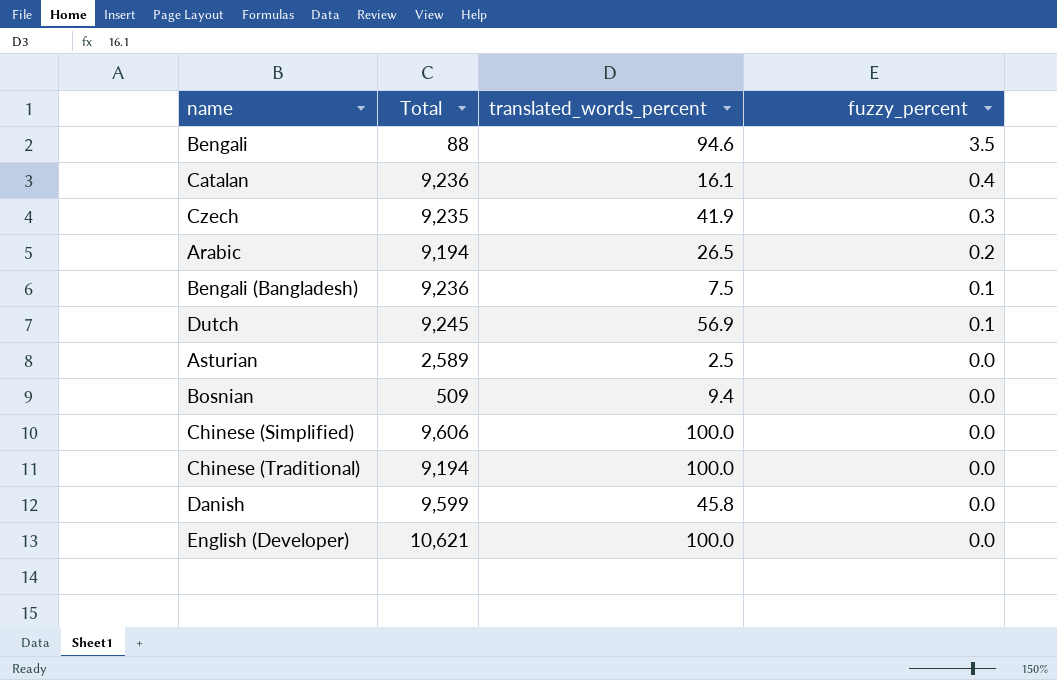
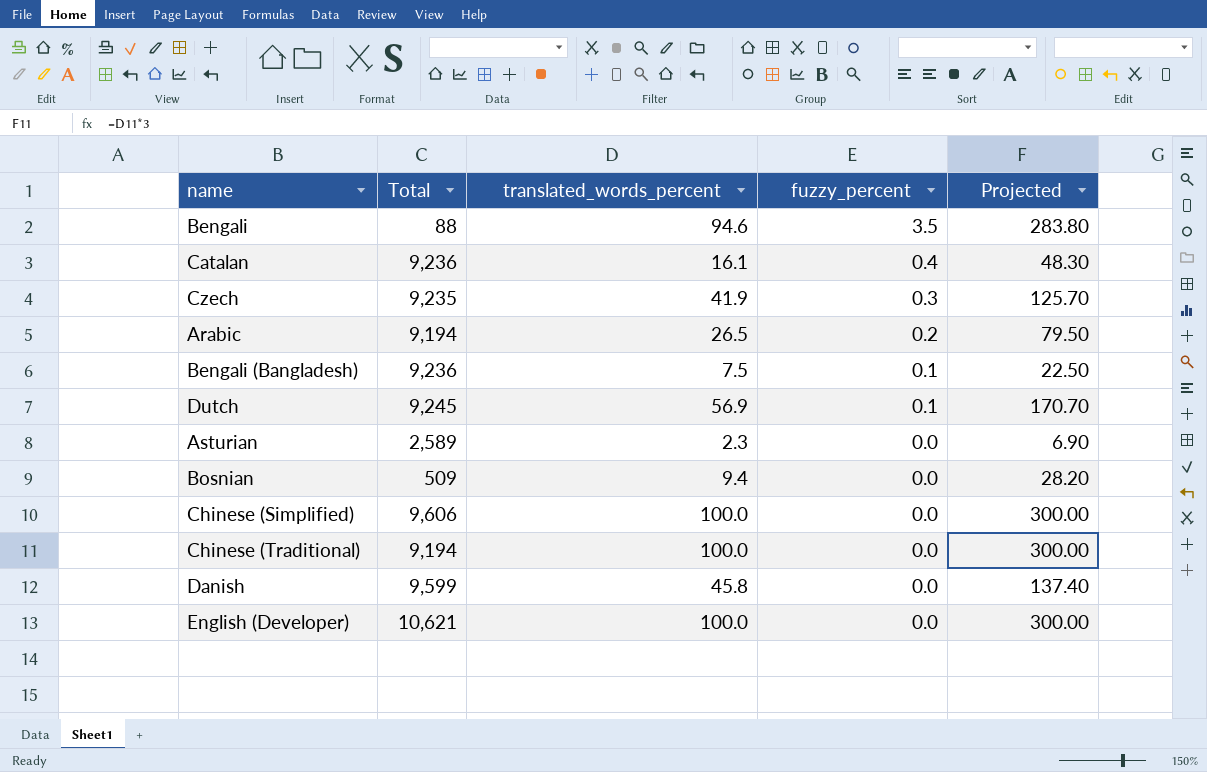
column Projected | formula: none -> [translated_words_percent] * 3
Asturian | translated_words_percent: 2.5 -> 2.3

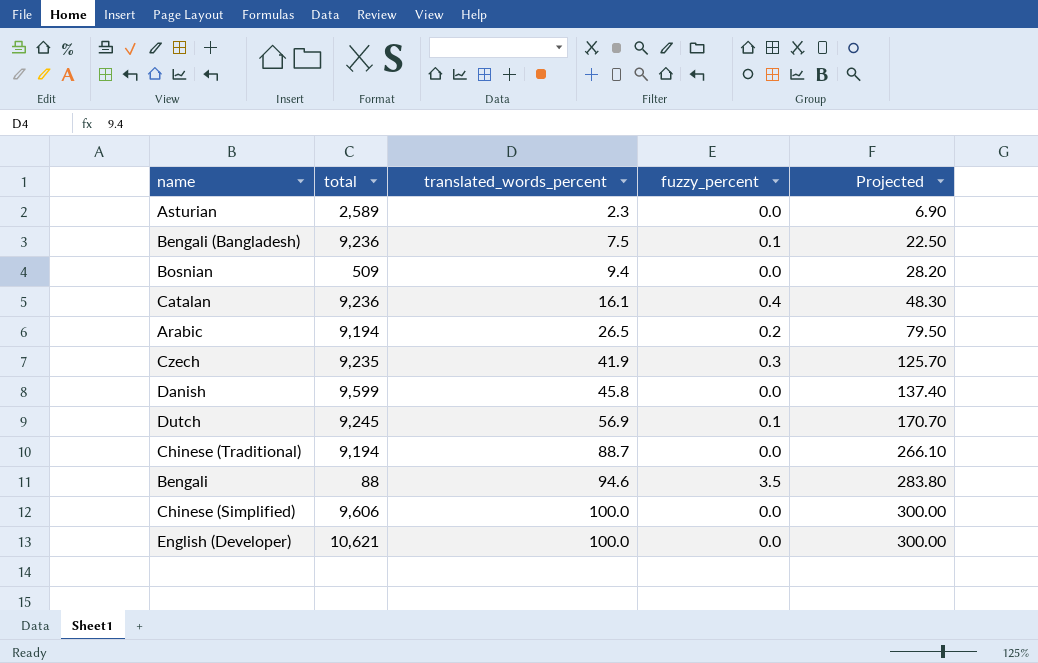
row order: fuzzy_percent descending -> translated_words_percent ascending
column name: Total -> total
Chinese (Traditional) | translated_words_percent: 100.0 -> 88.7
Chinese (Traditional) | Projected: 300.00 -> 266.10

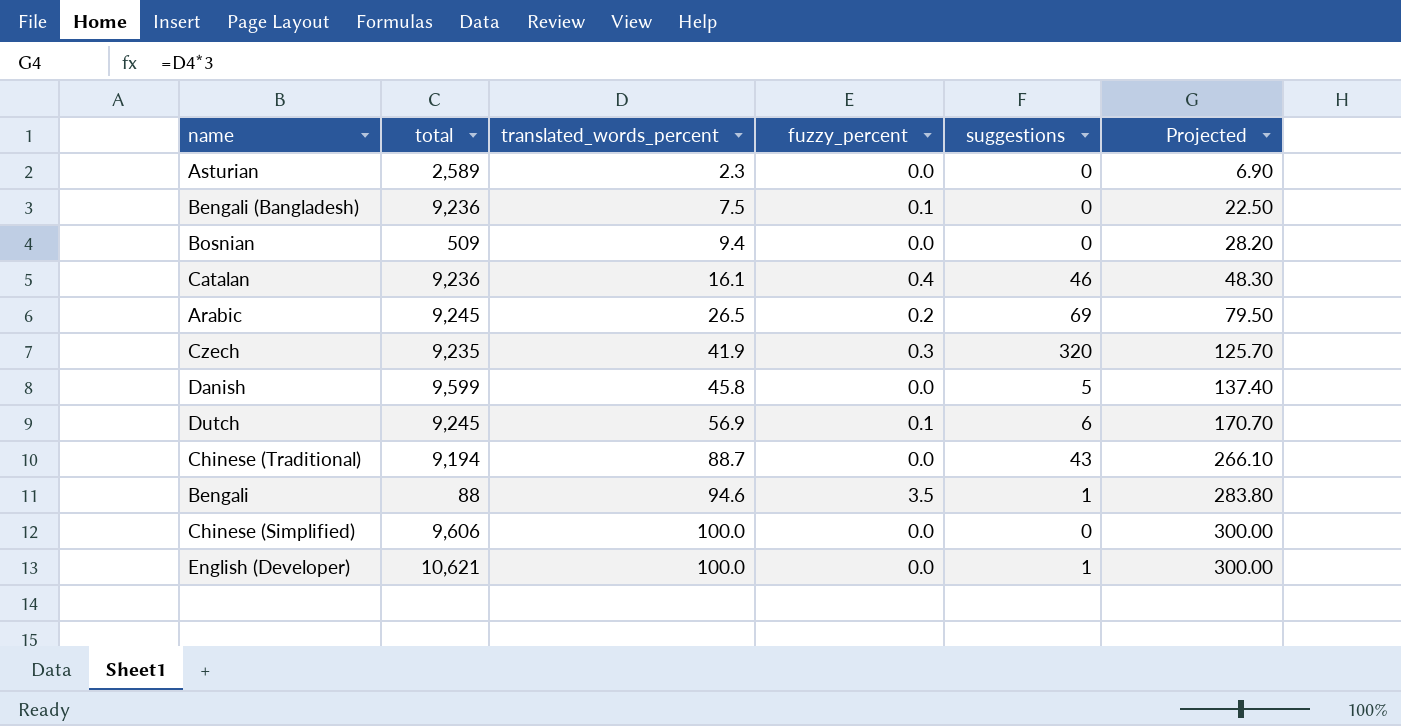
column suggestions | position: none -> 5
Arabic | total: 9,194 -> 9,245

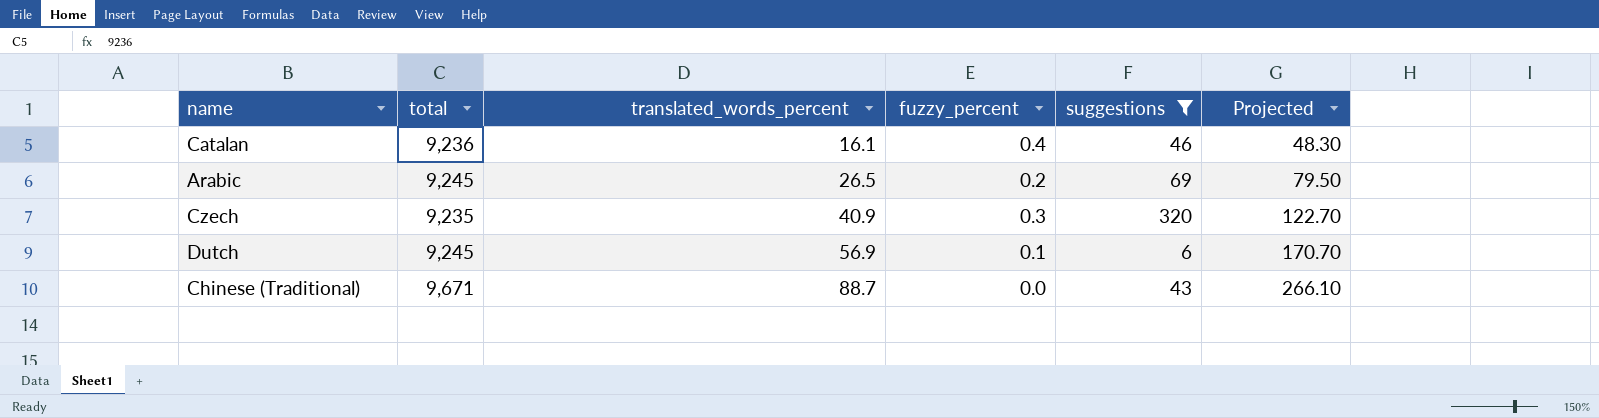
filter: none -> suggestions >= 6
Czech | translated_words_percent: 41.9 -> 40.9
Czech | Projected: 125.70 -> 122.70
Chinese (Traditional) | total: 9,194 -> 9,671

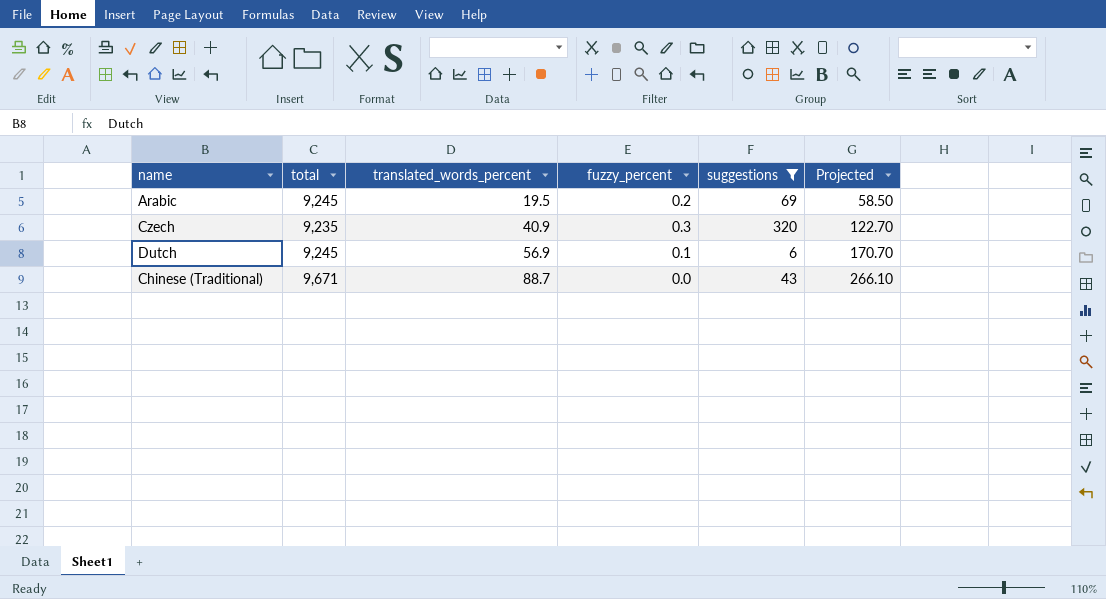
row Catalan: 9,236 | 16.1 | 0.4 | 46 | 48.30 -> none
Arabic | translated_words_percent: 26.5 -> 19.5
Arabic | Projected: 79.50 -> 58.50

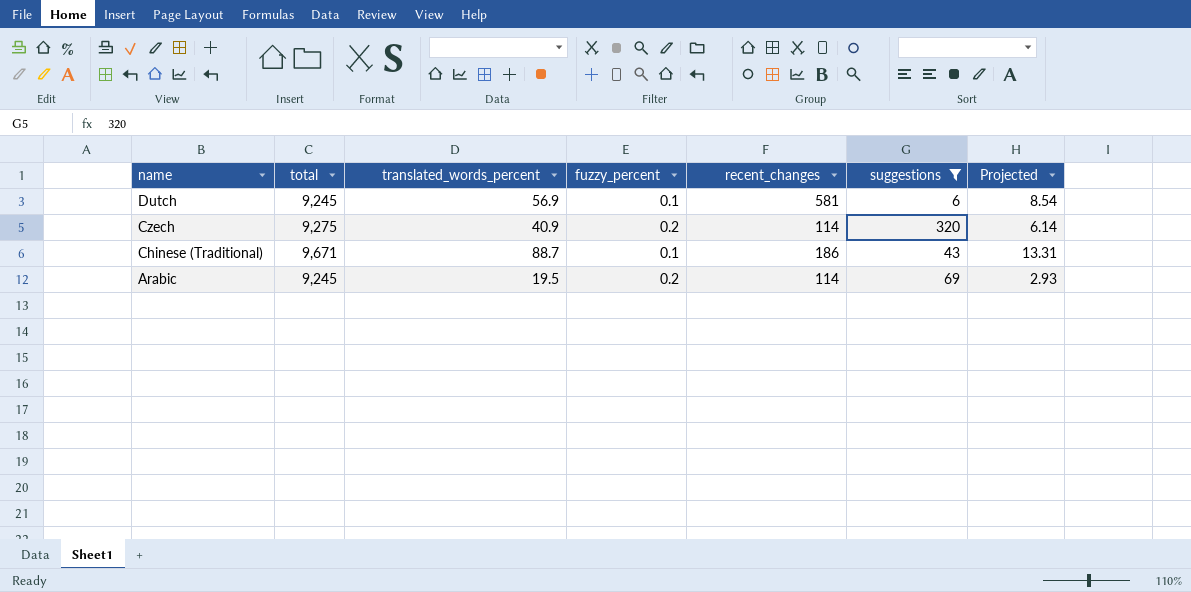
row order: translated_words_percent ascending -> name descending
column recent_changes | position: none -> 5
column Projected | formula: [translated_words_percent] * 3 -> [translated_words_percent] * 0.15
Czech | total: 9,235 -> 9,275
Czech | fuzzy_percent: 0.3 -> 0.2
Chinese (Traditional) | fuzzy_percent: 0.0 -> 0.1

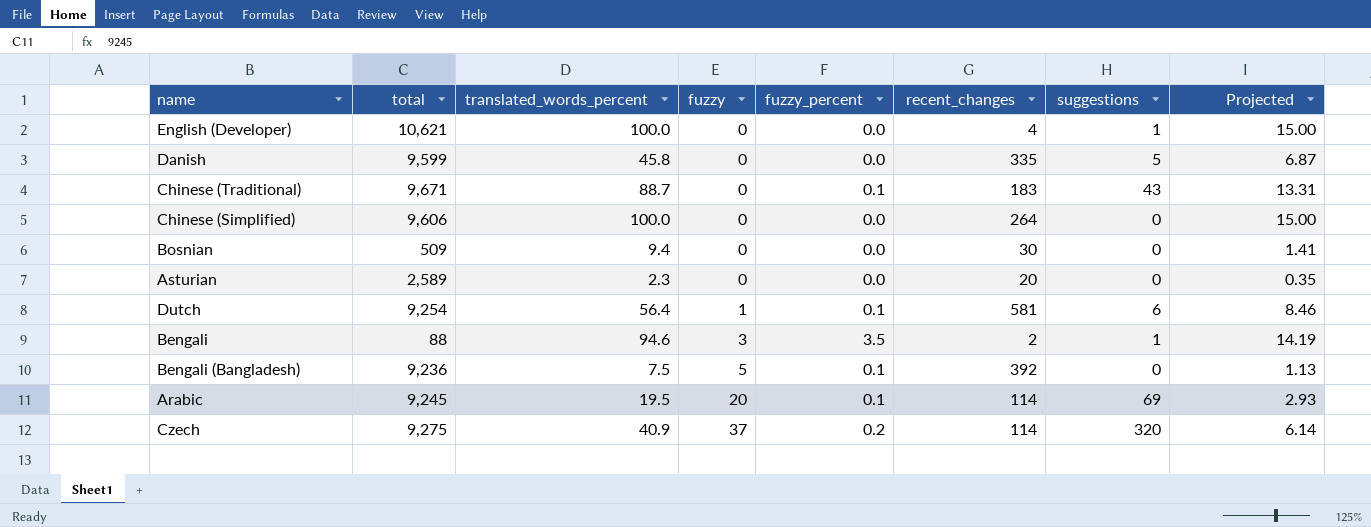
filter: suggestions >= 6 -> none
row order: name descending -> fuzzy ascending
column fuzzy | position: none -> 4
Chinese (Traditional) | recent_changes: 186 -> 183
Dutch | total: 9,245 -> 9,254
Dutch | translated_words_percent: 56.9 -> 56.4
Dutch | Projected: 8.54 -> 8.46
Arabic | fuzzy_percent: 0.2 -> 0.1

